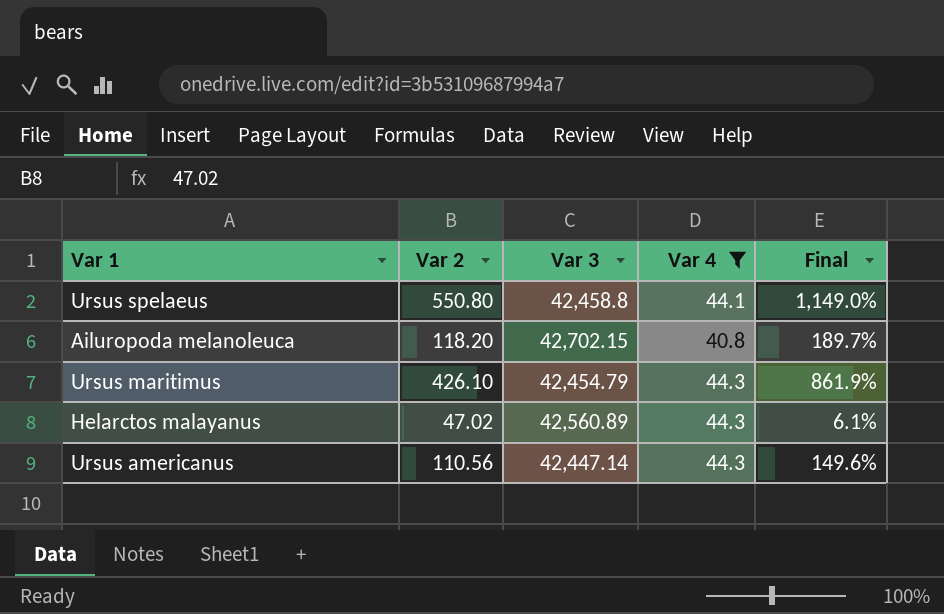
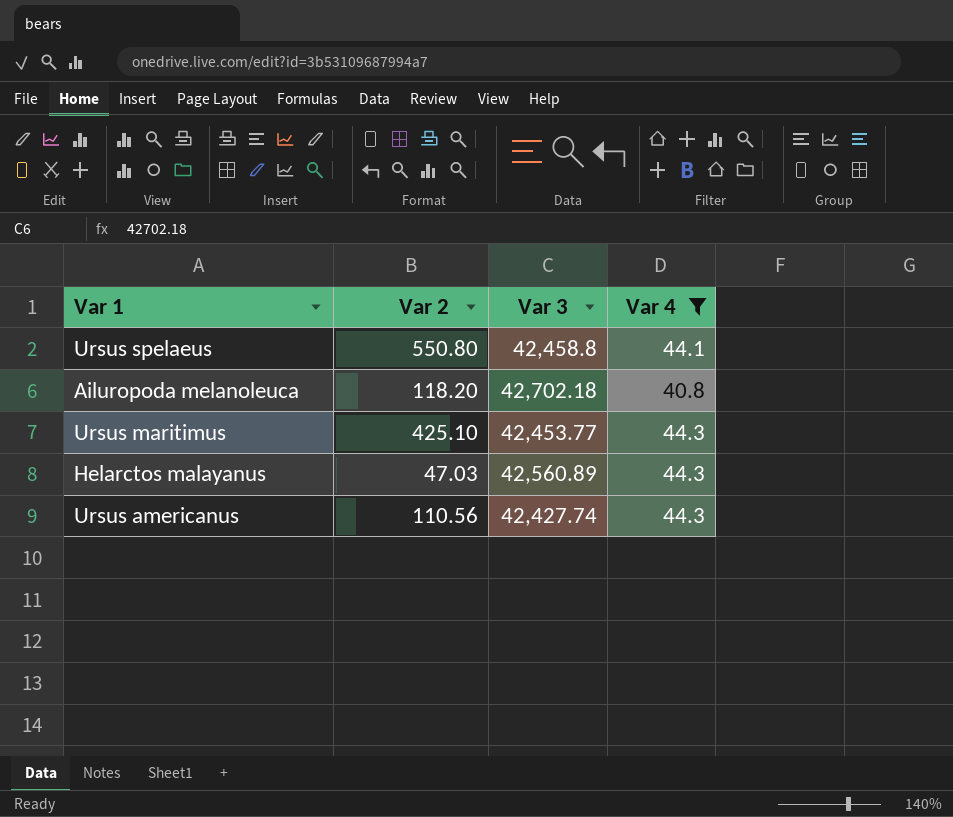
column Final | formula: ([Var 2] - [Var 4]) / [Var 4] -> none
Ailuropoda melanoleuca | Var 3: 42,702.15 -> 42,702.18
Ursus maritimus | Var 2: 426.10 -> 425.10
Ursus maritimus | Var 3: 42,454.79 -> 42,453.77
Helarctos malayanus | Var 2: 47.02 -> 47.03
Ursus americanus | Var 3: 42,447.14 -> 42,427.74

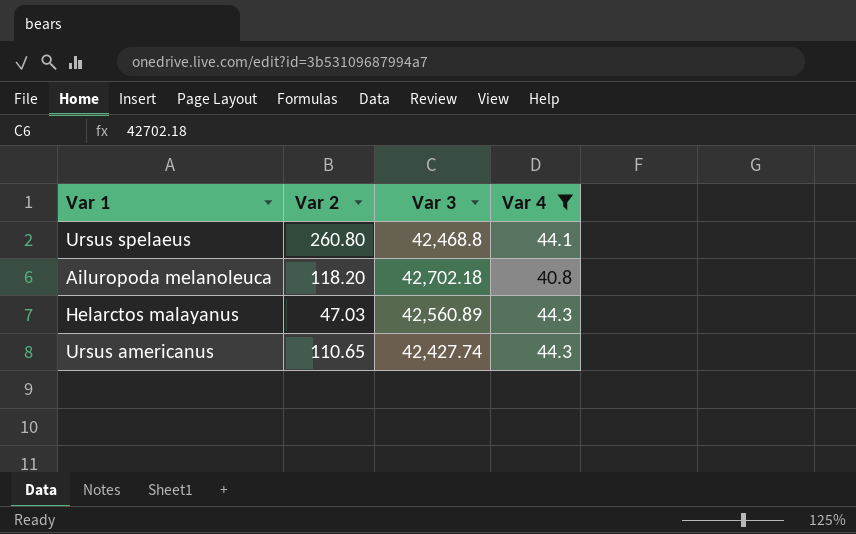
row Ursus maritimus: 425.10 | 42,453.77 | 44.3 -> none
Ursus spelaeus | Var 2: 550.80 -> 260.80
Ursus spelaeus | Var 3: 42,458.8 -> 42,468.8
Ursus americanus | Var 2: 110.56 -> 110.65

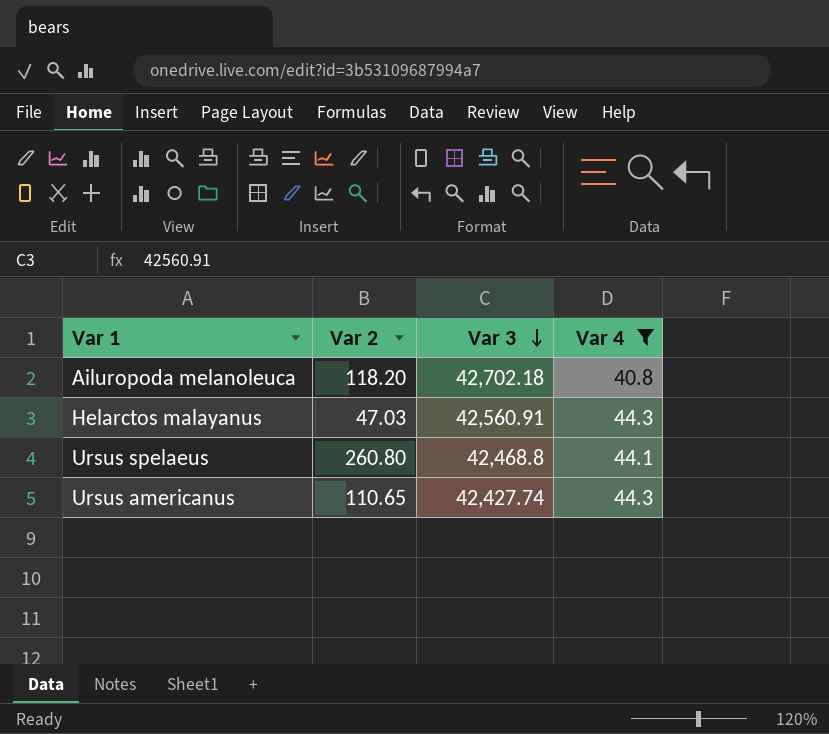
row order: none -> Var 3 descending
Helarctos malayanus | Var 3: 42,560.89 -> 42,560.91

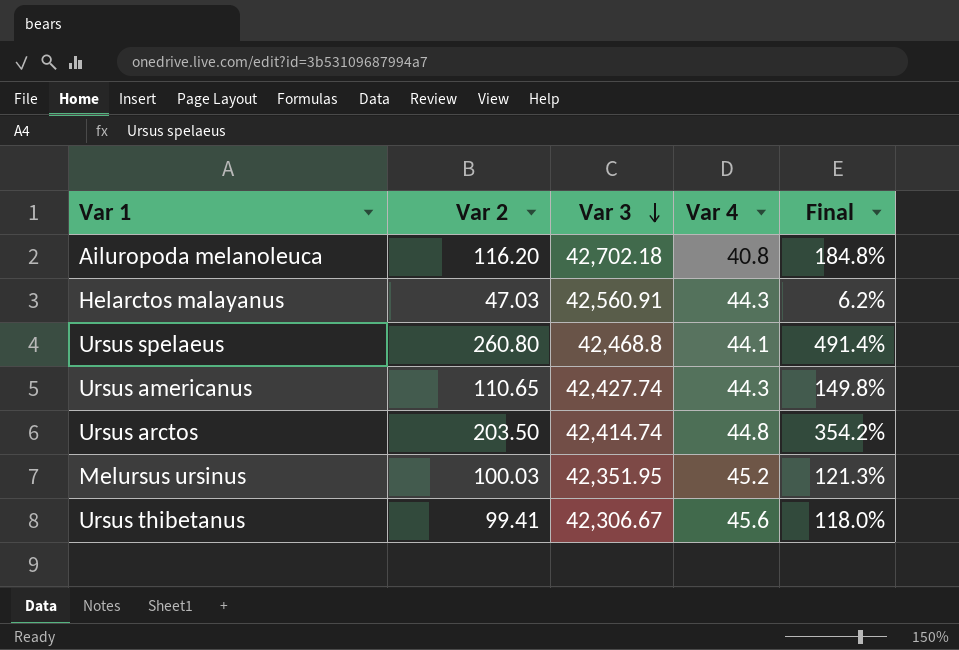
filter: Var 4 <= 44.3 -> none
column Final | formula: none -> ([Var 2] - [Var 4]) / [Var 4]
Ailuropoda melanoleuca | Var 2: 118.20 -> 116.20

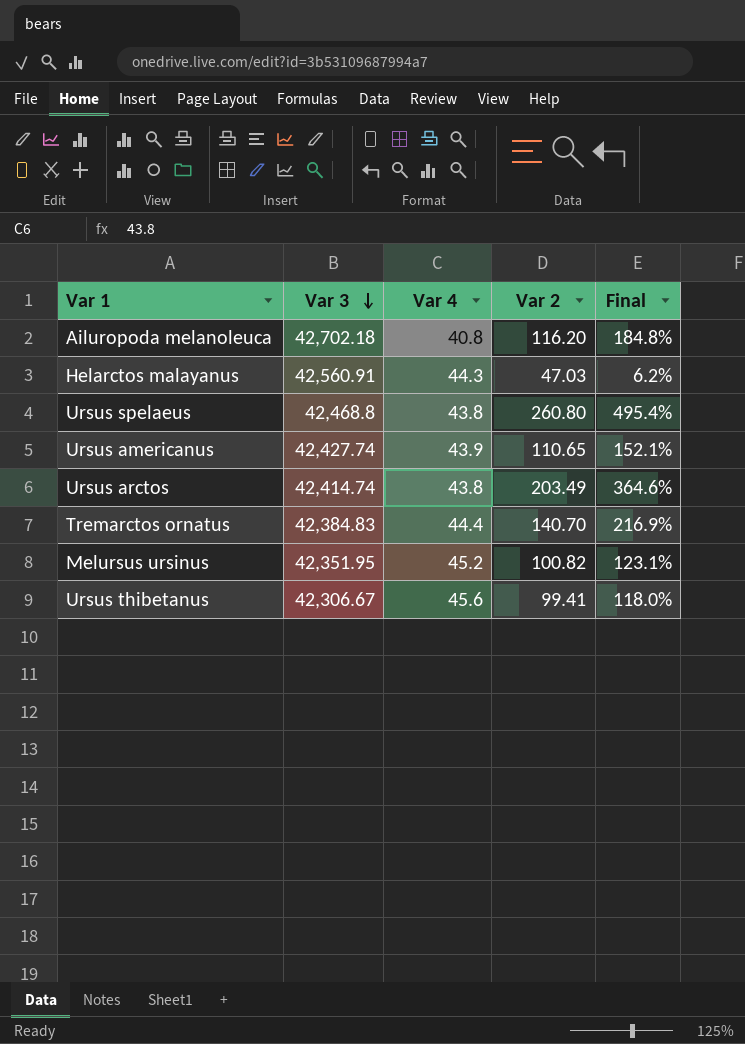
column Var 2 | position: 2 -> 4
Ursus spelaeus | Var 4: 44.1 -> 43.8
Ursus spelaeus | Final: 491.4% -> 495.4%
Ursus americanus | Var 4: 44.3 -> 43.9
Ursus americanus | Final: 149.8% -> 152.1%
Ursus arctos | Var 4: 44.8 -> 43.8
Ursus arctos | Var 2: 203.50 -> 203.49
Ursus arctos | Final: 354.2% -> 364.6%
row Tremarctos ornatus: none -> 42,384.83 | 44.4 | 140.70 | 216.9%
Melursus ursinus | Var 2: 100.03 -> 100.82
Melursus ursinus | Final: 121.3% -> 123.1%

